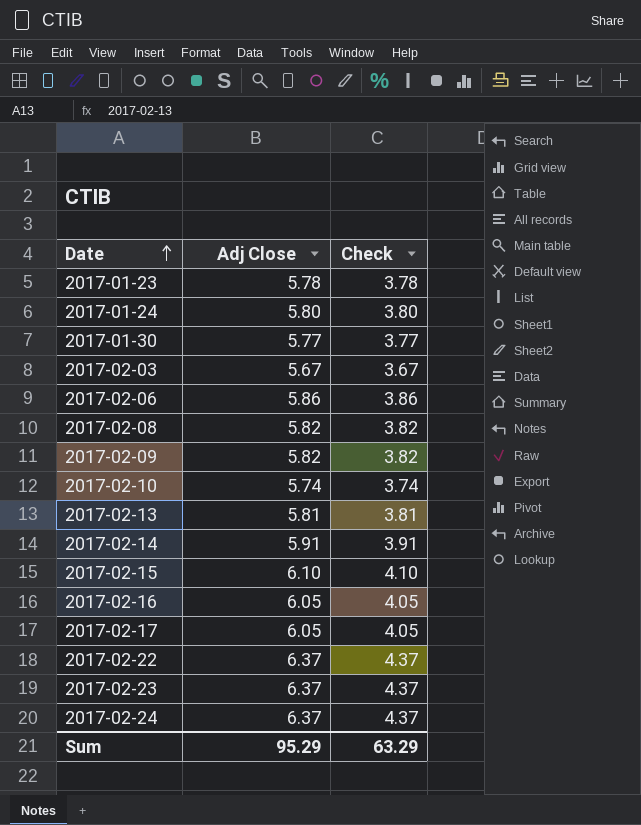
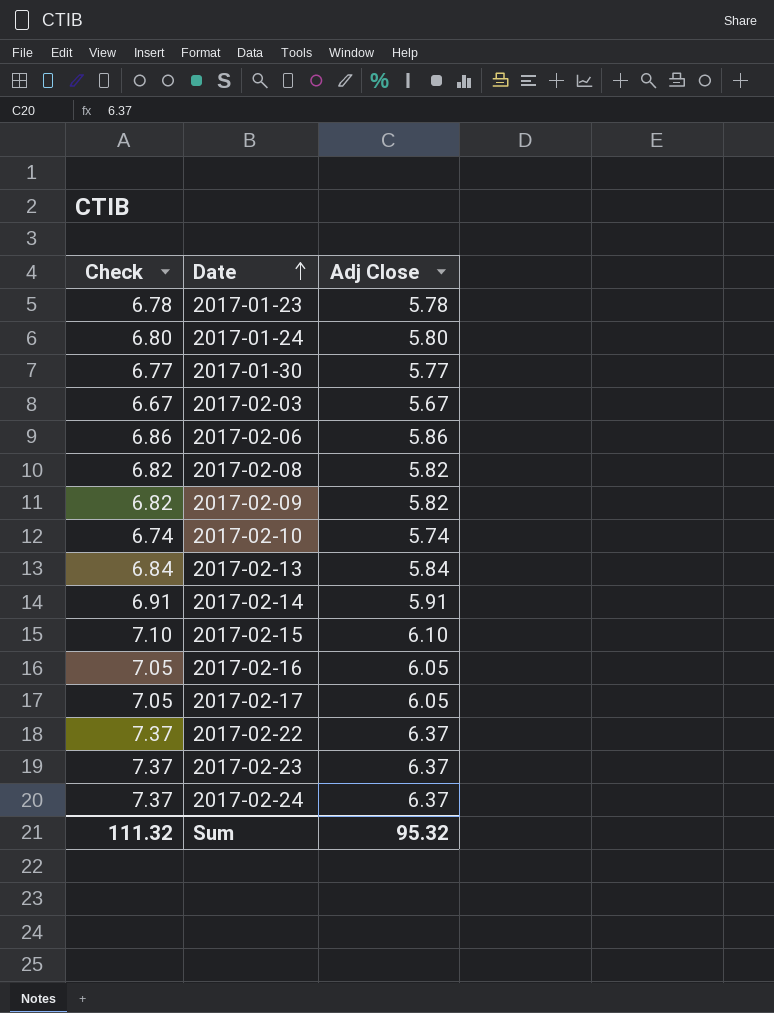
column Check | formula: [Adj Close] - 2 -> [Adj Close] + 1
column Check | position: 3 -> 1
2017-02-13 | Adj Close: 5.81 -> 5.84
Sum | Check: 63.29 -> 111.32
Sum | Adj Close: 95.29 -> 95.32

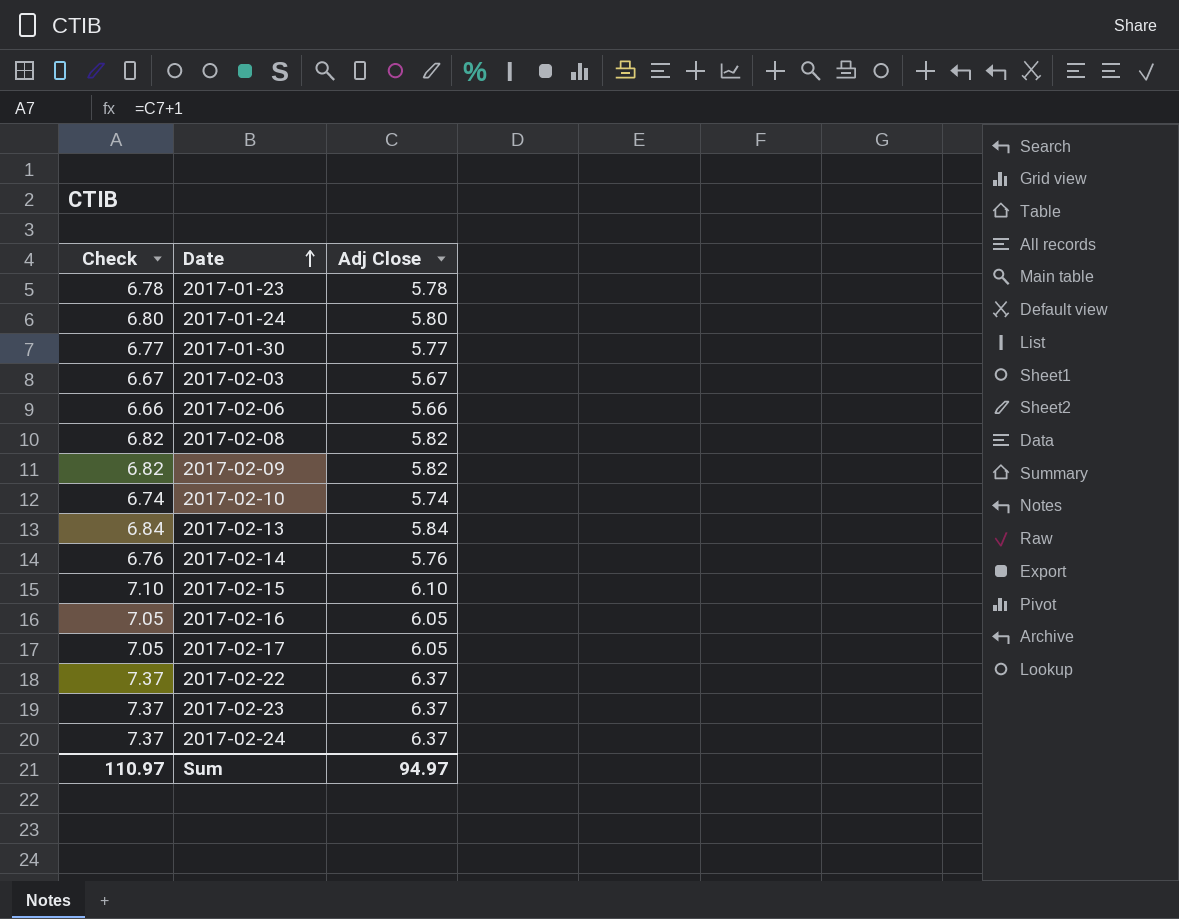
2017-02-06 | Check: 6.86 -> 6.66
2017-02-06 | Adj Close: 5.86 -> 5.66
2017-02-14 | Check: 6.91 -> 6.76
2017-02-14 | Adj Close: 5.91 -> 5.76
Sum | Check: 111.32 -> 110.97
Sum | Adj Close: 95.32 -> 94.97

